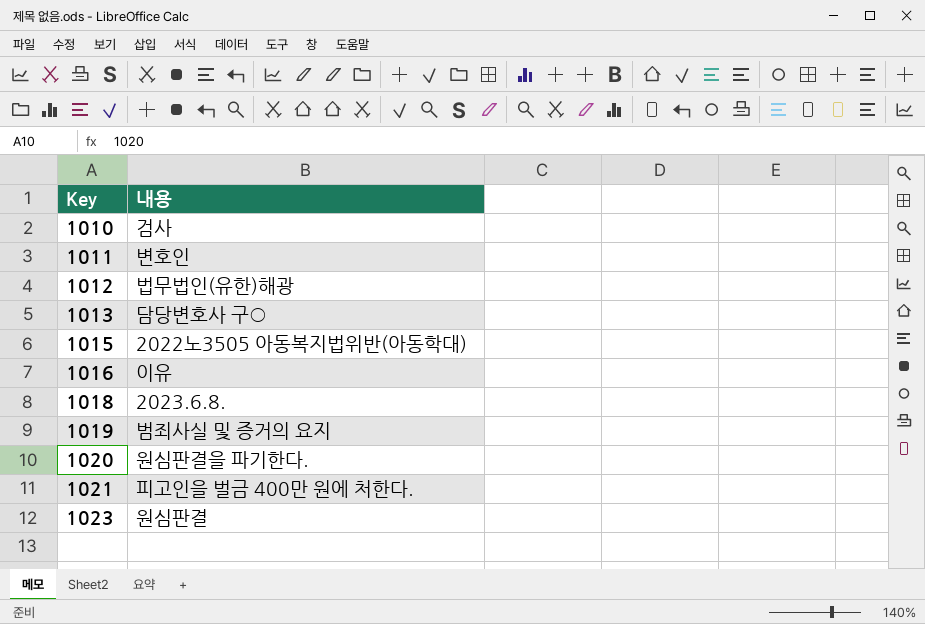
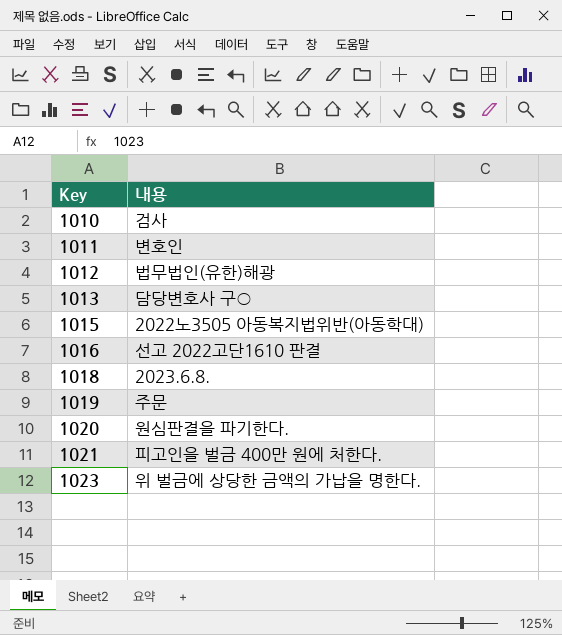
1016 | 내용: 이유 -> 선고 2022고단1610 판결
1019 | 내용: 범죄사실 및 증거의 요지 -> 주문
1023 | 내용: 원심판결 -> 위 벌금에 상당한 금액의 가납을 명한다.

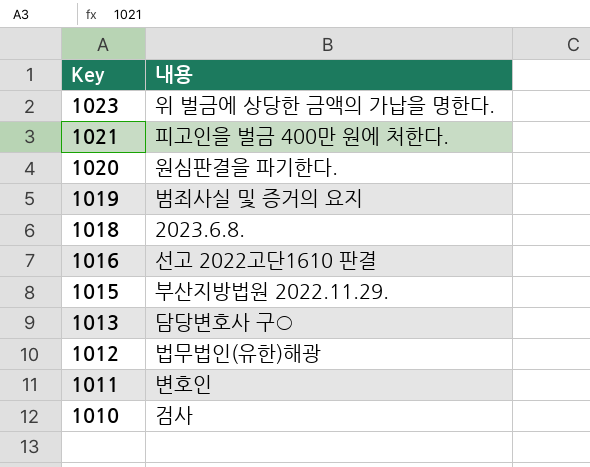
row order: Key ascending -> Key descending
1019 | 내용: 주문 -> 범죄사실 및 증거의 요지
1015 | 내용: 2022노3505 아동복지법위반(아동학대) -> 부산지방법원 2022.11.29.

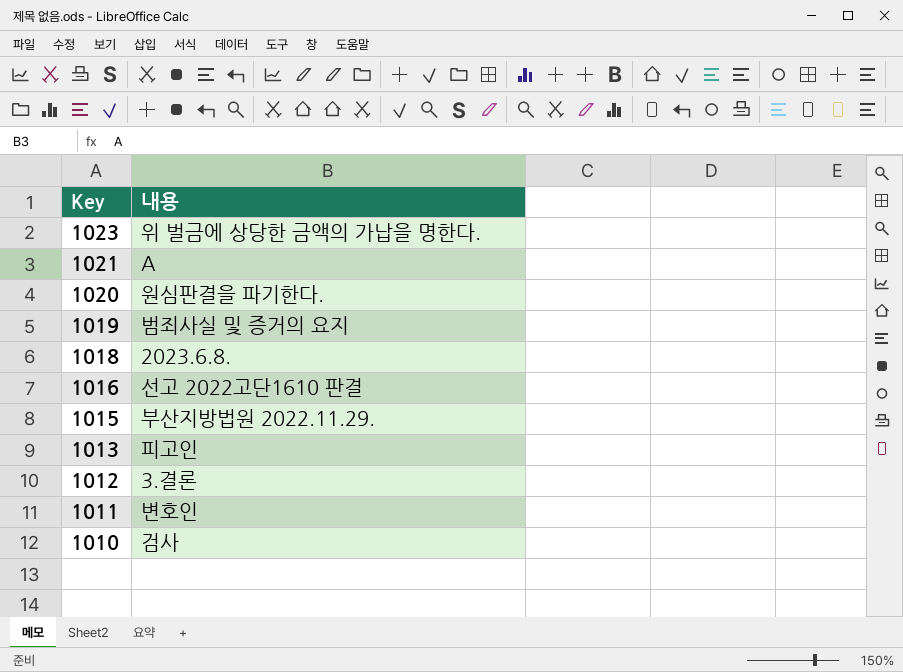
1021 | 내용: 피고인을 벌금 400만 원에 처한다. -> A
1013 | 내용: 담당변호사 구○ -> 피고인
1012 | 내용: 법무법인(유한)해광 -> 3.결론

